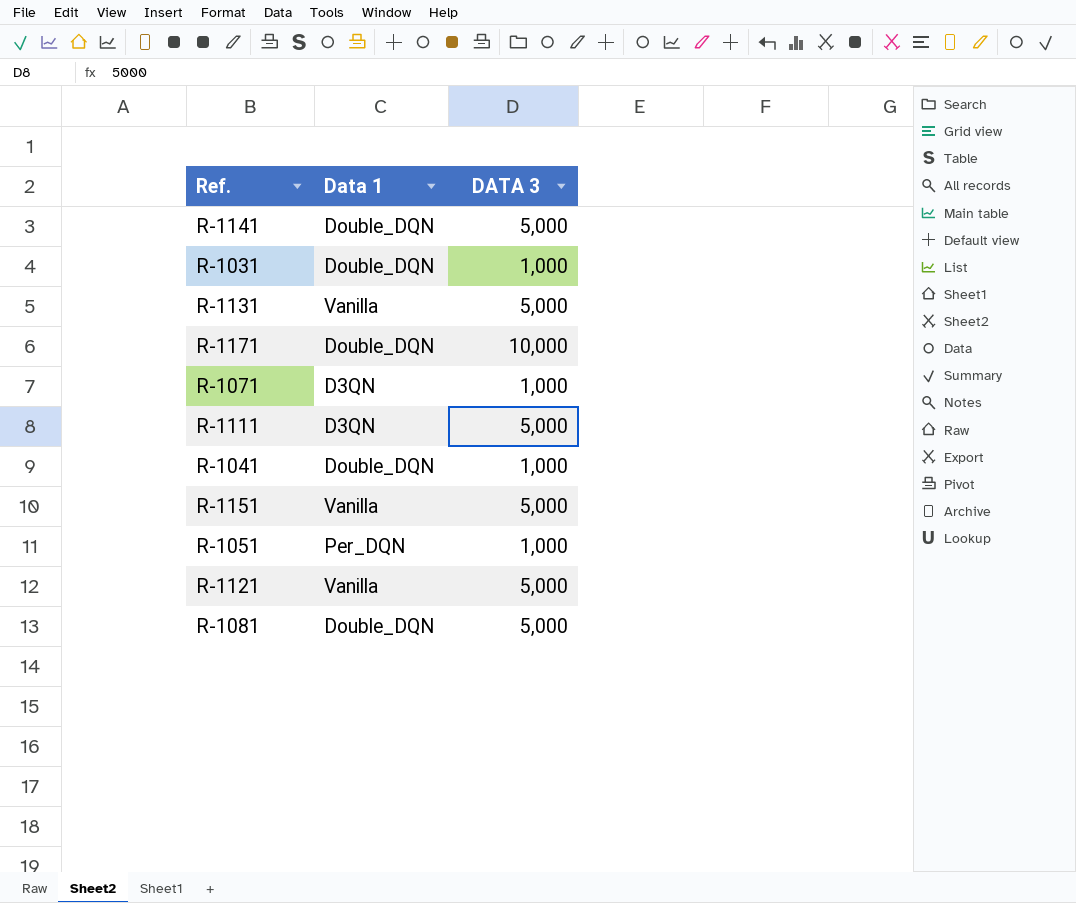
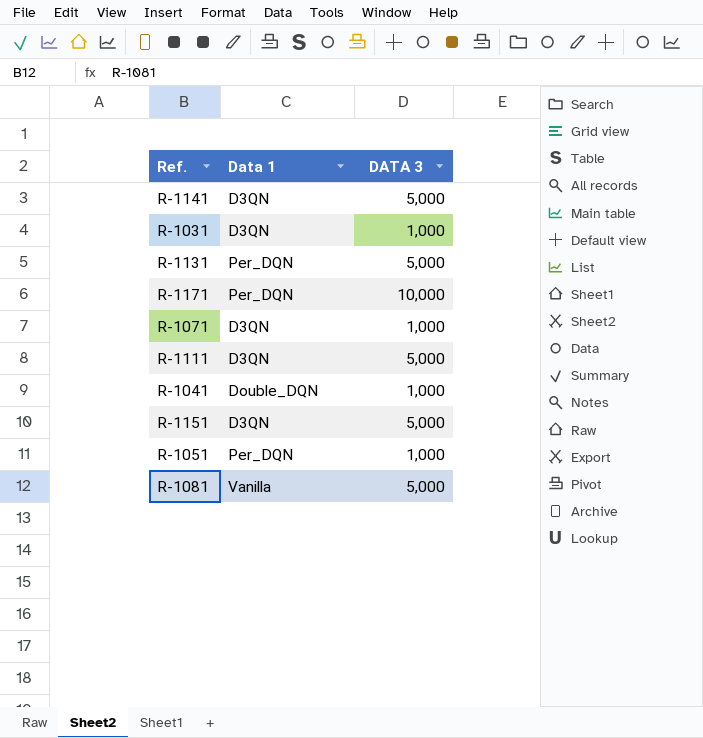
row R-1121: Vanilla | 5,000 -> none
R-1141 | Data 1: Double_DQN -> D3QN
R-1031 | Data 1: Double_DQN -> D3QN
R-1131 | Data 1: Vanilla -> Per_DQN
R-1171 | Data 1: Double_DQN -> Per_DQN
R-1151 | Data 1: Vanilla -> D3QN
R-1081 | Data 1: Double_DQN -> Vanilla

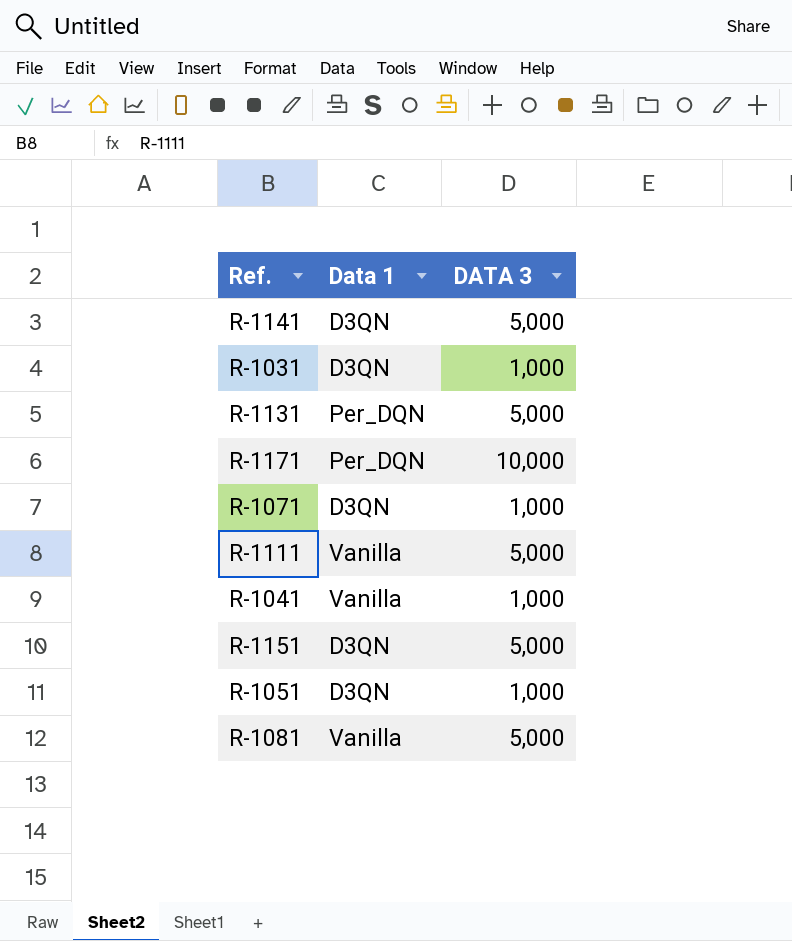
R-1111 | Data 1: D3QN -> Vanilla
R-1041 | Data 1: Double_DQN -> Vanilla
R-1051 | Data 1: Per_DQN -> D3QN

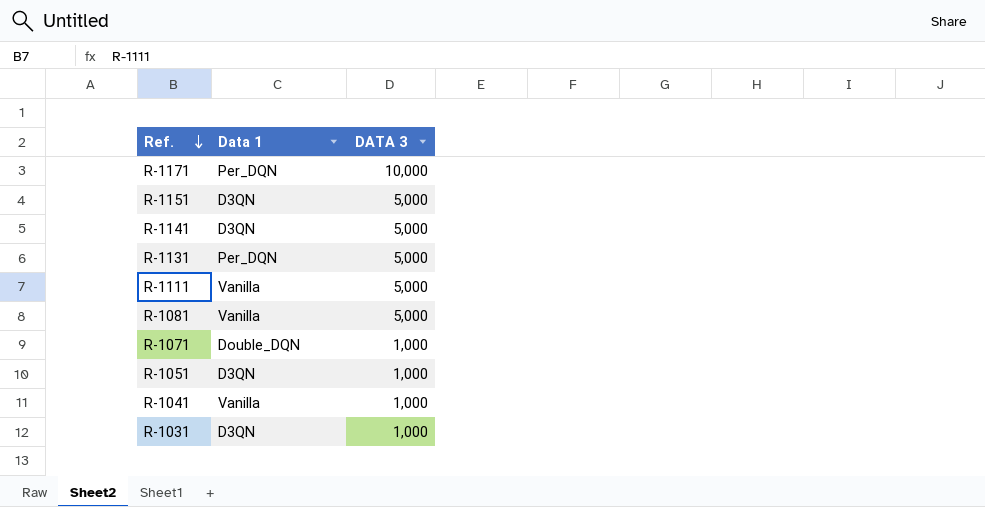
row order: none -> Ref. descending
R-1071 | Data 1: D3QN -> Double_DQN

